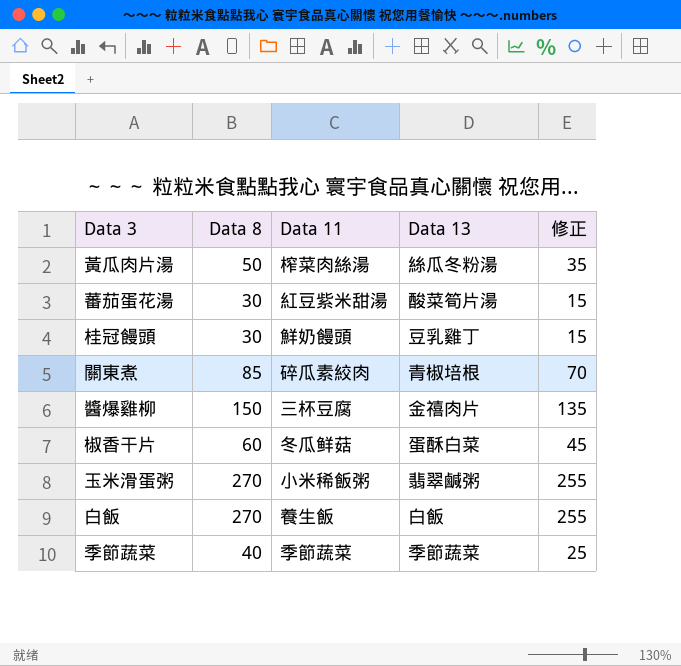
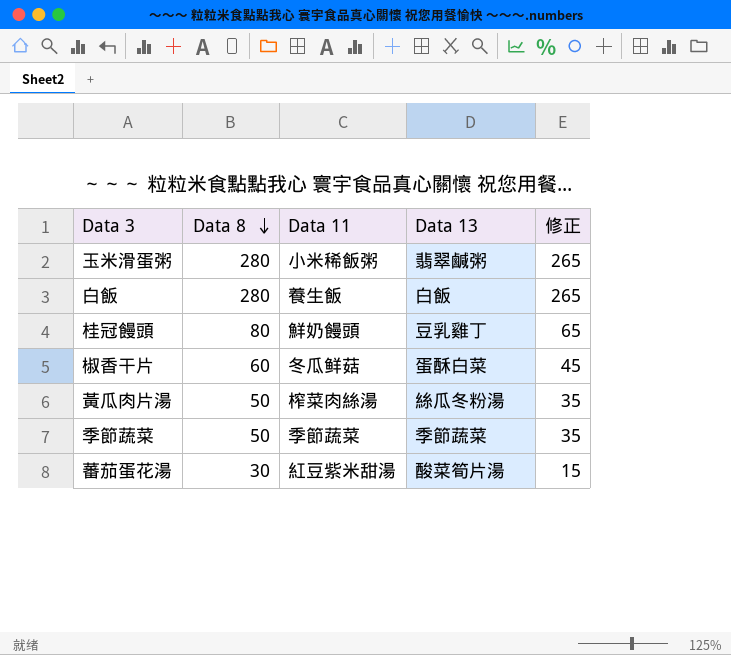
row order: none -> Data 8 descending
row 關東煮: 85 | 碎瓜素絞肉 | 青椒培根 | 70 -> none
row 醬爆雞柳: 150 | 三杯豆腐 | 金禧肉片 | 135 -> none
玉米滑蛋粥 | Data 8: 270 -> 280
玉米滑蛋粥 | 修正: 255 -> 265
白飯 | Data 8: 270 -> 280
白飯 | 修正: 255 -> 265
桂冠饅頭 | Data 8: 30 -> 80
桂冠饅頭 | 修正: 15 -> 65
季節蔬菜 | Data 8: 40 -> 50
季節蔬菜 | 修正: 25 -> 35

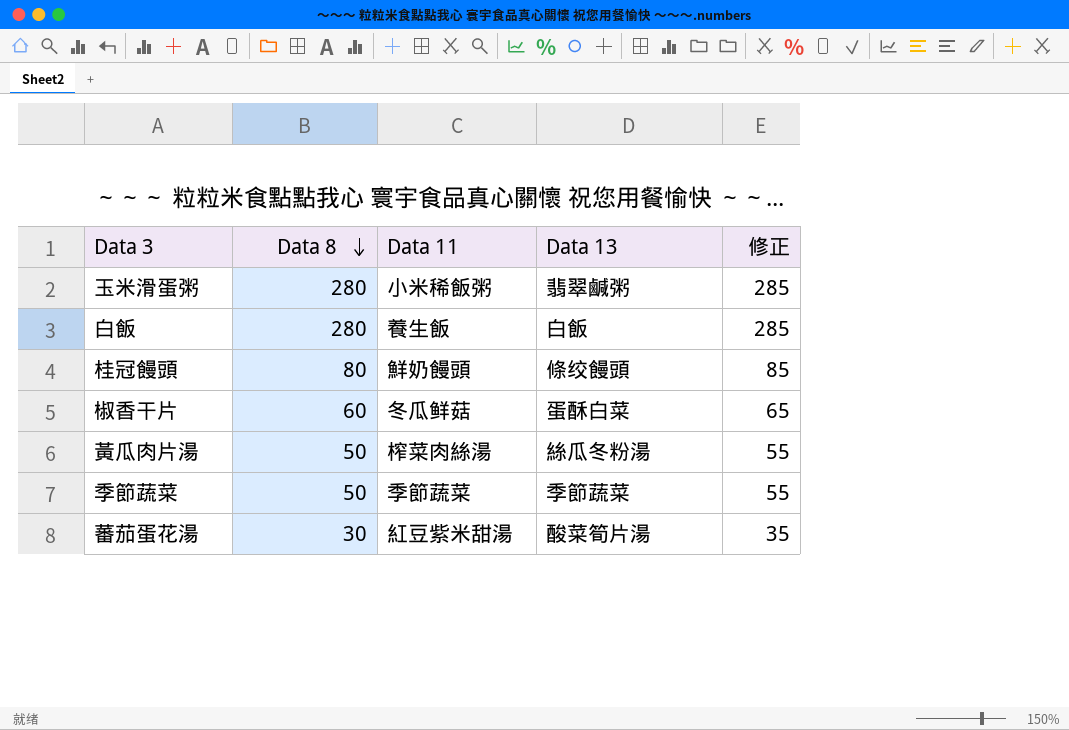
column 修正 | formula: [Data 8] - 15 -> [Data 8] + 5
桂冠饅頭 | Data 13: 豆乳雞丁 -> 條绞饅頭

